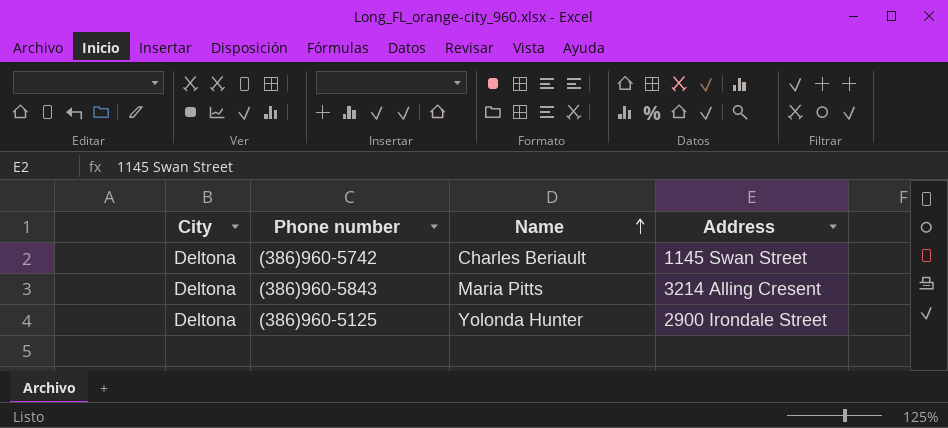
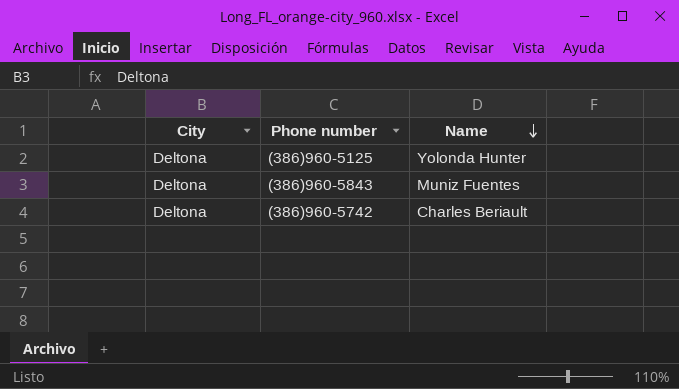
row order: Name ascending -> Name descending
column Address | position: 4 -> none
(386)960-5843 | Name: Maria Pitts -> Muniz Fuentes

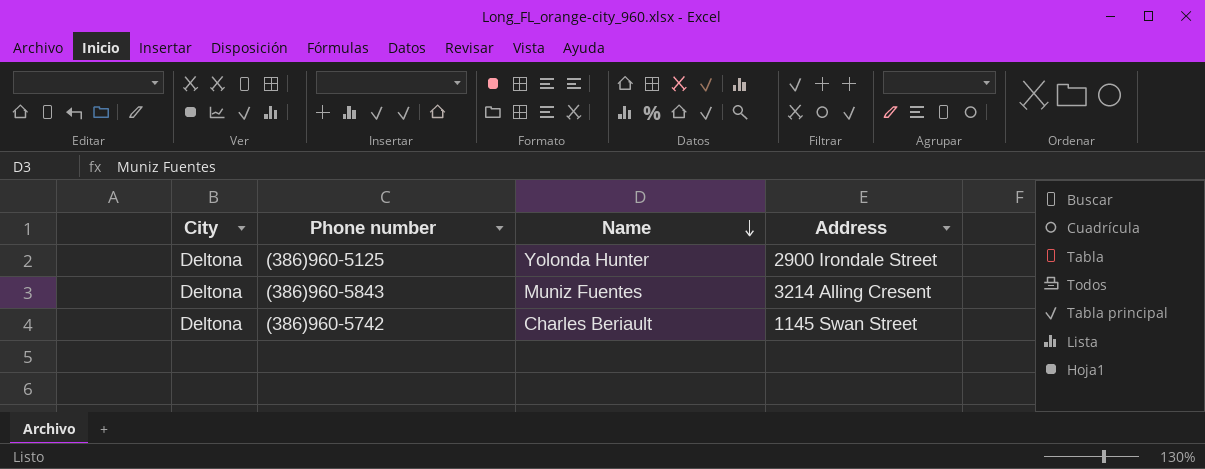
column Address | position: none -> 4

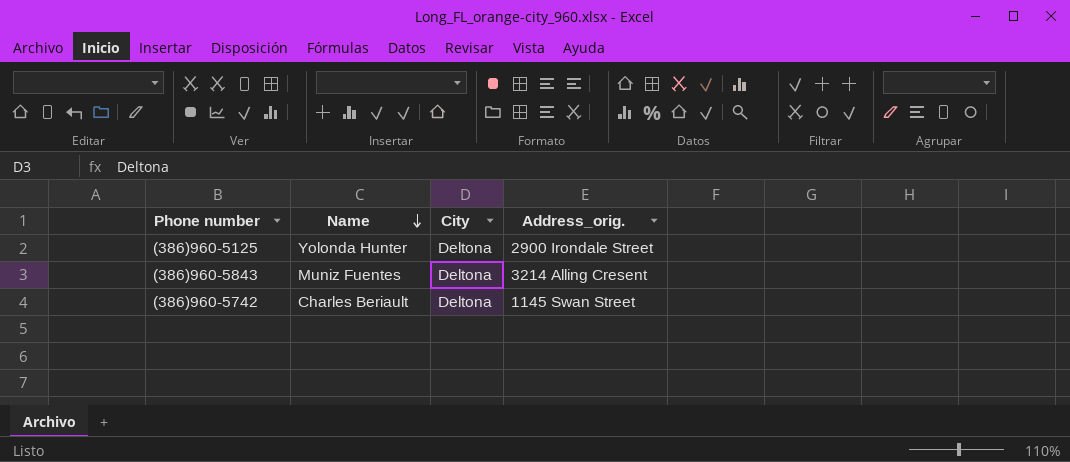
column City | position: 1 -> 3
column name: Address -> Address_orig.

